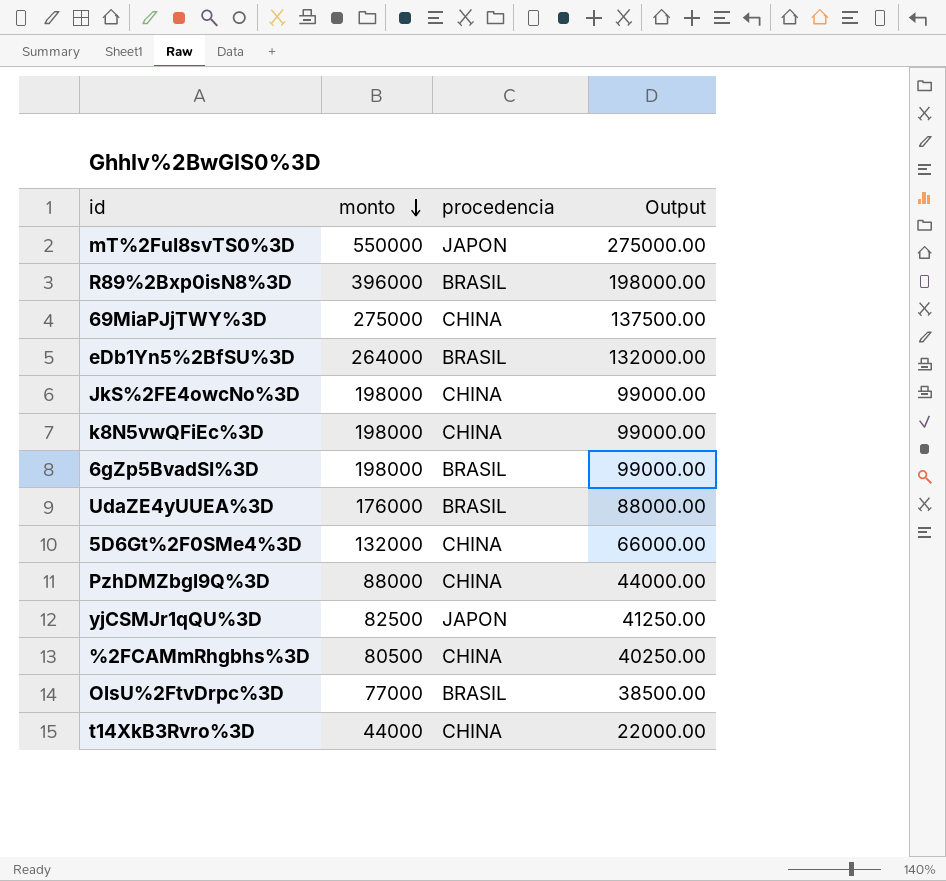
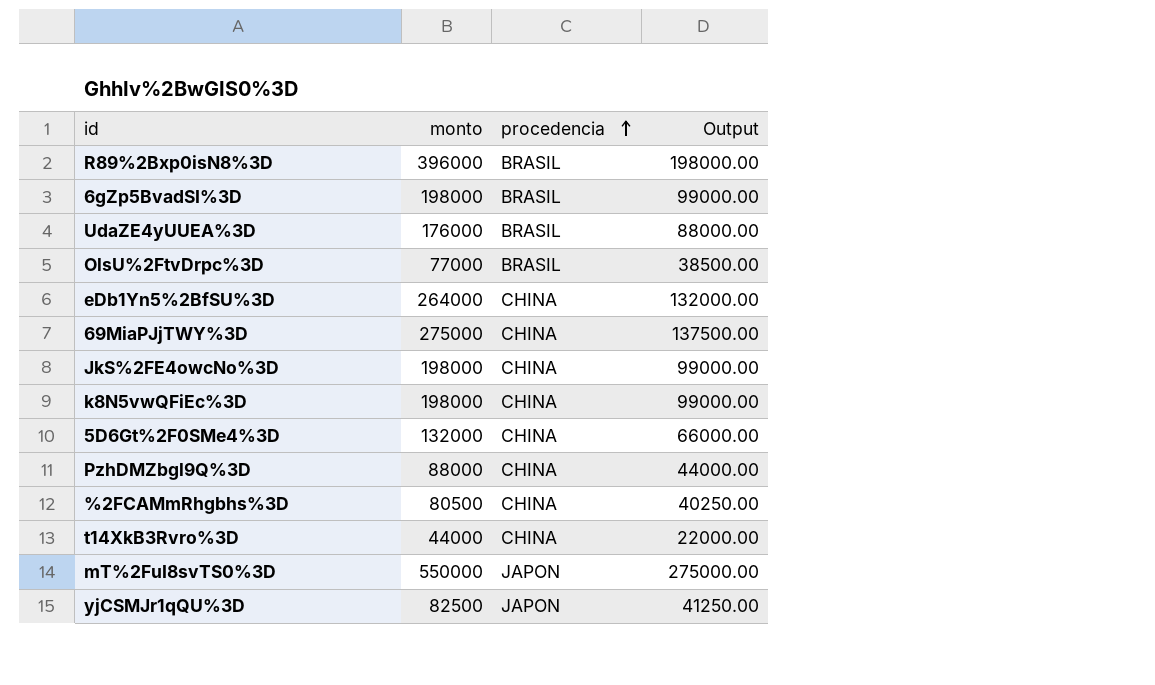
row order: monto descending -> procedencia ascending
eDb1Yn5%2BfSU%3D | procedencia: BRASIL -> CHINA

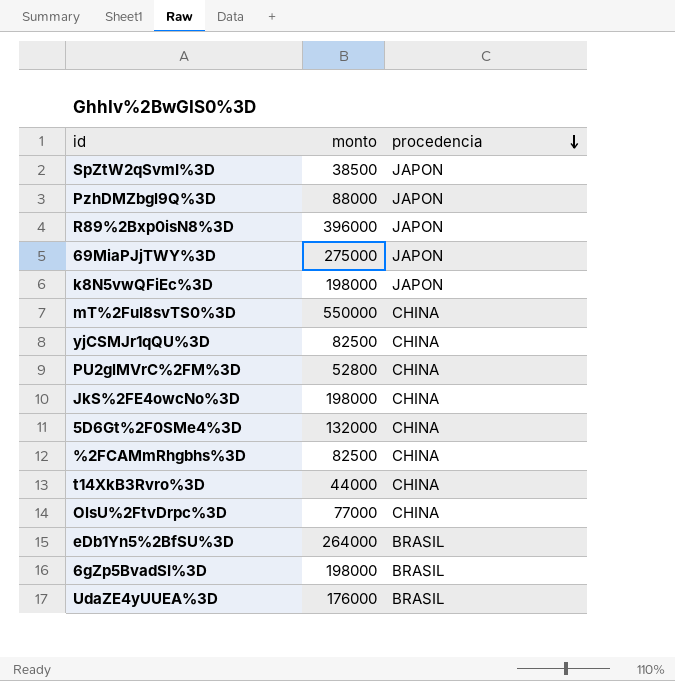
row order: procedencia ascending -> procedencia descending
column Output | formula: [monto] * 0.5 -> none
row SpZtW2qSvmI%3D: none -> 38500 | JAPON
PzhDMZbgl9Q%3D | procedencia: CHINA -> JAPON
R89%2Bxp0isN8%3D | procedencia: BRASIL -> JAPON
69MiaPJjTWY%3D | procedencia: CHINA -> JAPON
k8N5vwQFiEc%3D | procedencia: CHINA -> JAPON
mT%2FuI8svTS0%3D | procedencia: JAPON -> CHINA
yjCSMJr1qQU%3D | procedencia: JAPON -> CHINA
row PU2glMVrC%2FM%3D: none -> 52800 | CHINA
%2FCAMmRhgbhs%3D | monto: 80500 -> 82500
OlsU%2FtvDrpc%3D | procedencia: BRASIL -> CHINA
eDb1Yn5%2BfSU%3D | procedencia: CHINA -> BRASIL

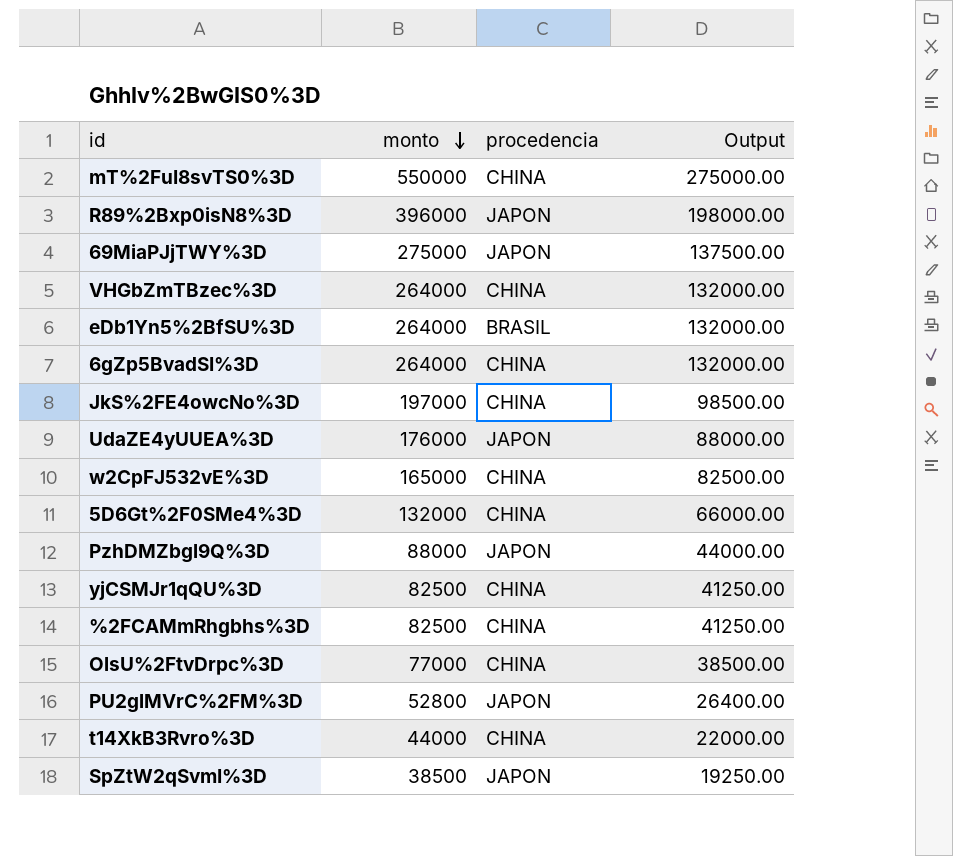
row order: procedencia descending -> monto descending
column Output | formula: none -> [monto] * 0.5
row k8N5vwQFiEc%3D: 198000 | JAPON -> none
row VHGbZmTBzec%3D: none -> 264000 | CHINA | 132000.00
6gZp5BvadSI%3D | monto: 198000 -> 264000
6gZp5BvadSI%3D | procedencia: BRASIL -> CHINA
JkS%2FE4owcNo%3D | monto: 198000 -> 197000
UdaZE4yUUEA%3D | procedencia: BRASIL -> JAPON
row w2CpFJ532vE%3D: none -> 165000 | CHINA | 82500.00
PU2glMVrC%2FM%3D | procedencia: CHINA -> JAPON

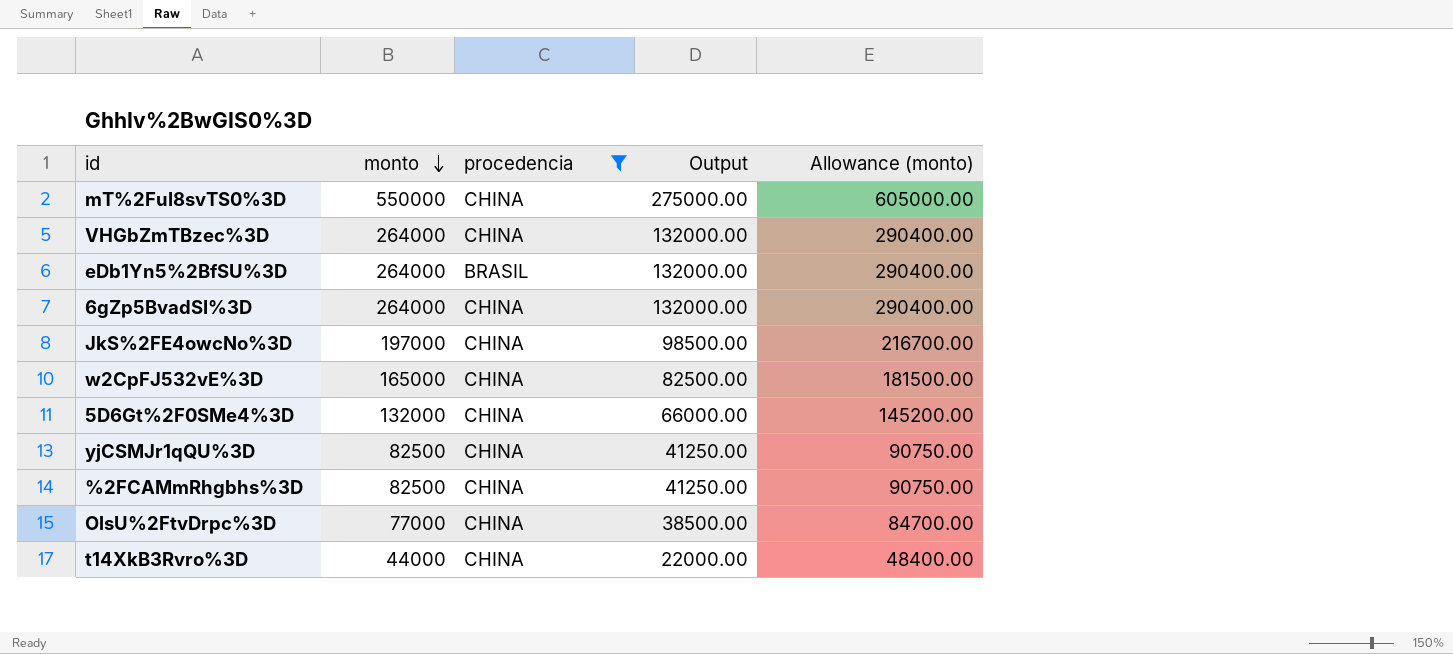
filter: none -> procedencia != JAPON
column Allowance (monto) | formula: none -> [monto] * 1.1

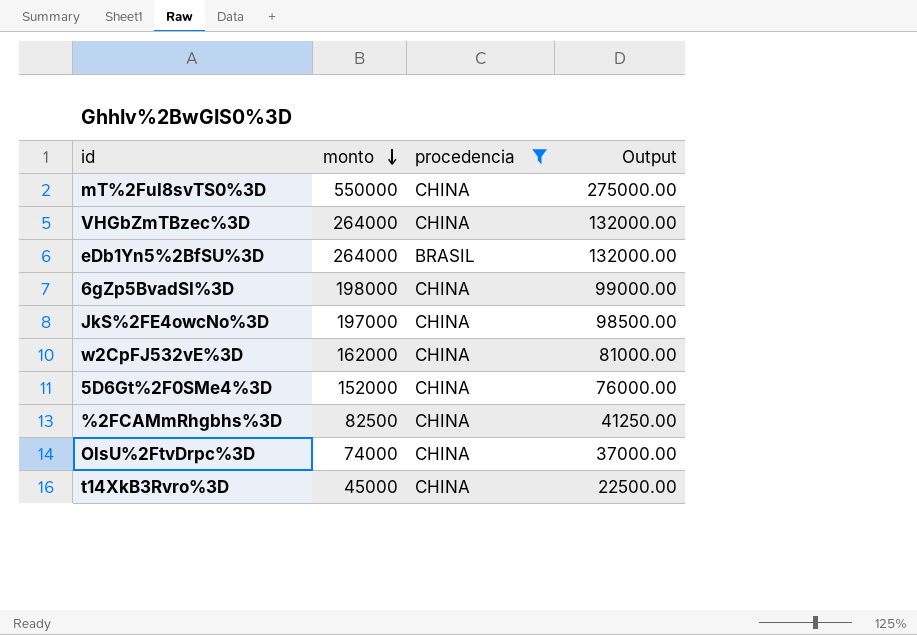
column Allowance (monto) | formula: [monto] * 1.1 -> none
row yjCSMJr1qQU%3D: 82500 | CHINA | 41250.00 | 90750.00 -> none
6gZp5BvadSI%3D | monto: 264000 -> 198000
6gZp5BvadSI%3D | Output: 132000.00 -> 99000.00
w2CpFJ532vE%3D | monto: 165000 -> 162000
w2CpFJ532vE%3D | Output: 82500.00 -> 81000.00
5D6Gt%2F0SMe4%3D | monto: 132000 -> 152000
5D6Gt%2F0SMe4%3D | Output: 66000.00 -> 76000.00
OlsU%2FtvDrpc%3D | monto: 77000 -> 74000
OlsU%2FtvDrpc%3D | Output: 38500.00 -> 37000.00
t14XkB3Rvro%3D | monto: 44000 -> 45000
t14XkB3Rvro%3D | Output: 22000.00 -> 22500.00

